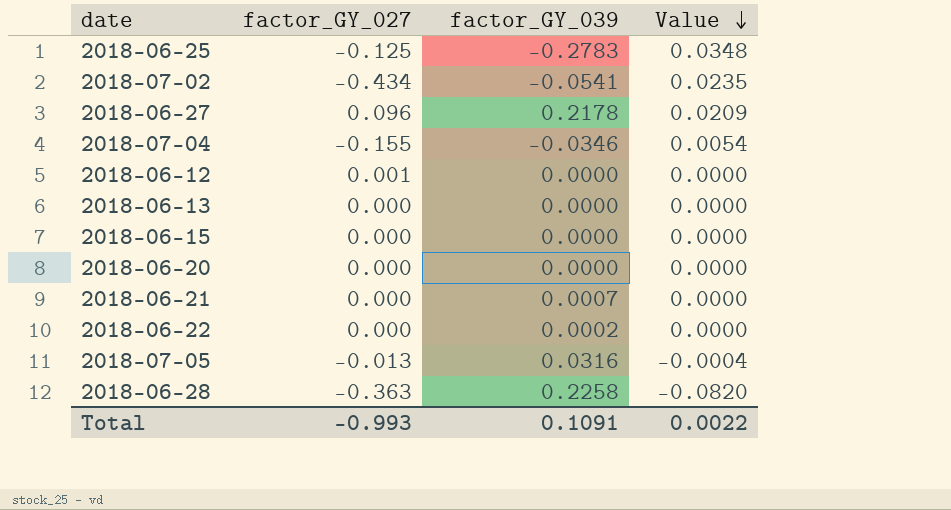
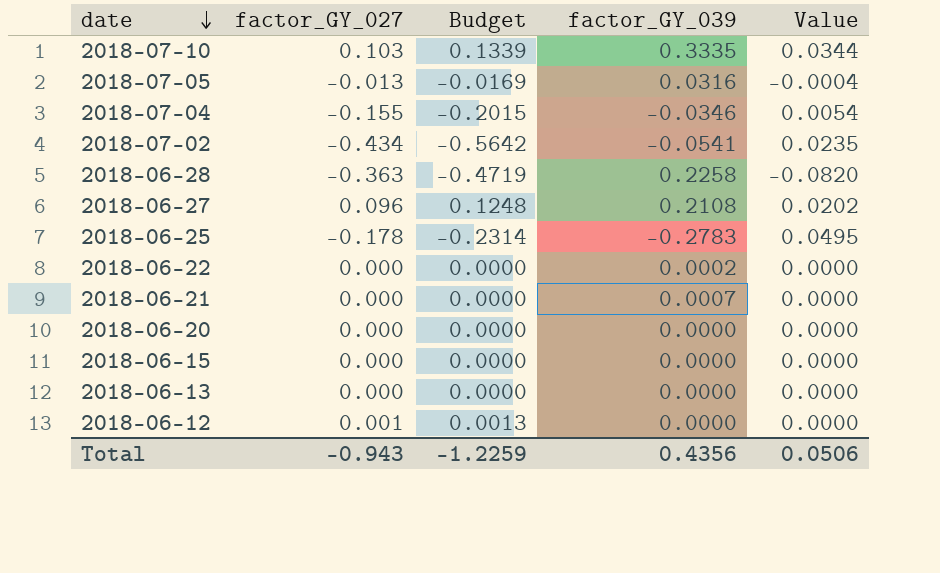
row order: Value descending -> date descending
column Budget | formula: none -> [factor_GY_027] * 1.3
row 2018-07-10: none -> 0.103 | 0.1339 | 0.3335 | 0.0344
2018-06-27 | factor_GY_039: 0.2178 -> 0.2108
2018-06-27 | Value: 0.0209 -> 0.0202
2018-06-25 | factor_GY_027: -0.125 -> -0.178
2018-06-25 | Value: 0.0348 -> 0.0495
Total | factor_GY_027: -0.993 -> -0.943
Total | factor_GY_039: 0.1091 -> 0.4356
Total | Value: 0.0022 -> 0.0506

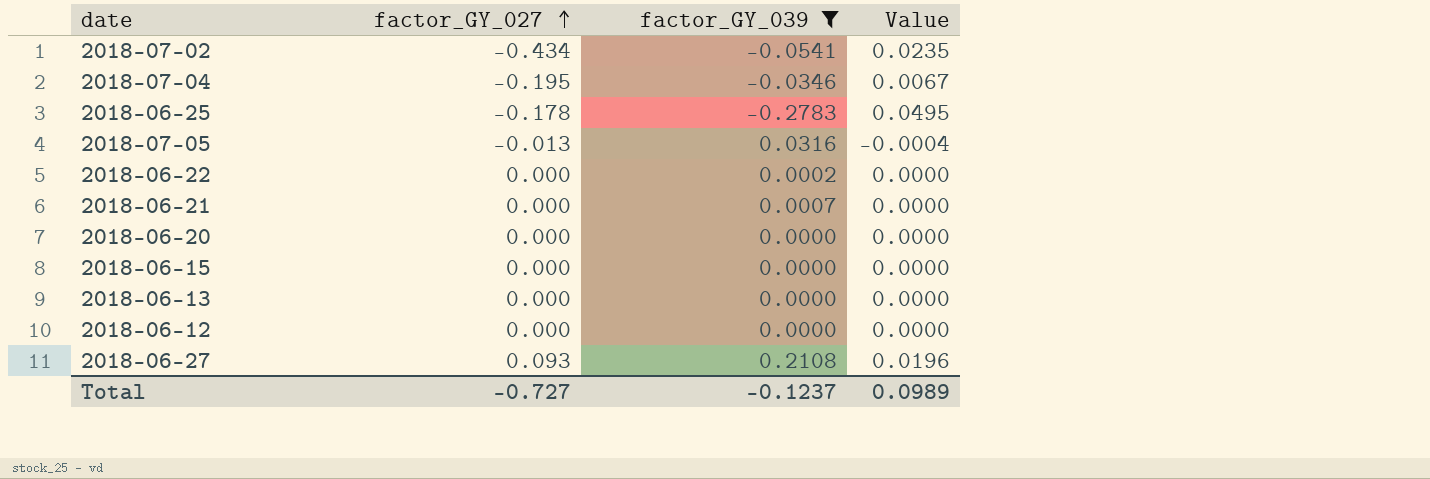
filter: none -> factor_GY_039 <= 0.2108
row order: date descending -> factor_GY_027 ascending
column Budget | formula: [factor_GY_027] * 1.3 -> none
2018-07-04 | factor_GY_027: -0.155 -> -0.195
2018-07-04 | Value: 0.0054 -> 0.0067
2018-06-12 | factor_GY_027: 0.001 -> 0.000
2018-06-27 | factor_GY_027: 0.096 -> 0.093
2018-06-27 | Value: 0.0202 -> 0.0196
Total | factor_GY_027: -0.943 -> -0.727
Total | factor_GY_039: 0.4356 -> -0.1237
Total | Value: 0.0506 -> 0.0989

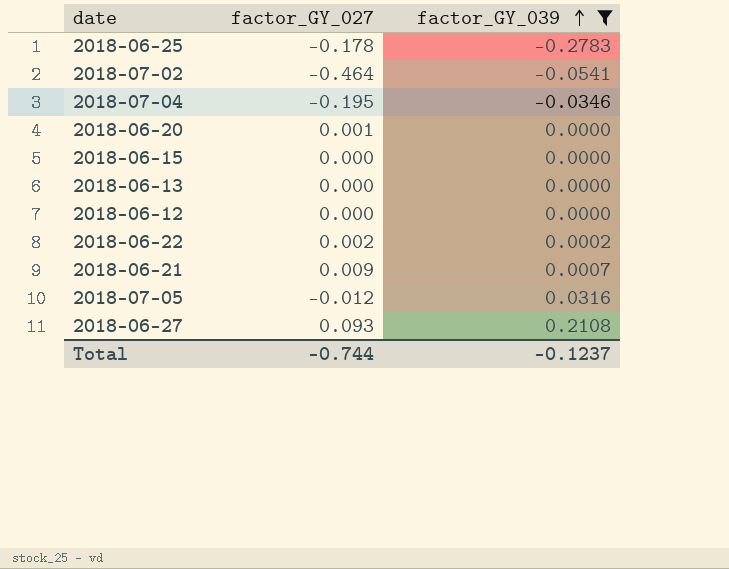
row order: factor_GY_027 ascending -> factor_GY_039 ascending
column Value | formula: [factor_GY_027] * [factor_GY_039] -> none
2018-07-02 | factor_GY_027: -0.434 -> -0.464
2018-06-20 | factor_GY_027: 0.000 -> 0.001
2018-06-22 | factor_GY_027: 0.000 -> 0.002
2018-06-21 | factor_GY_027: 0.000 -> 0.009
2018-07-05 | factor_GY_027: -0.013 -> -0.012
Total | factor_GY_027: -0.727 -> -0.744

